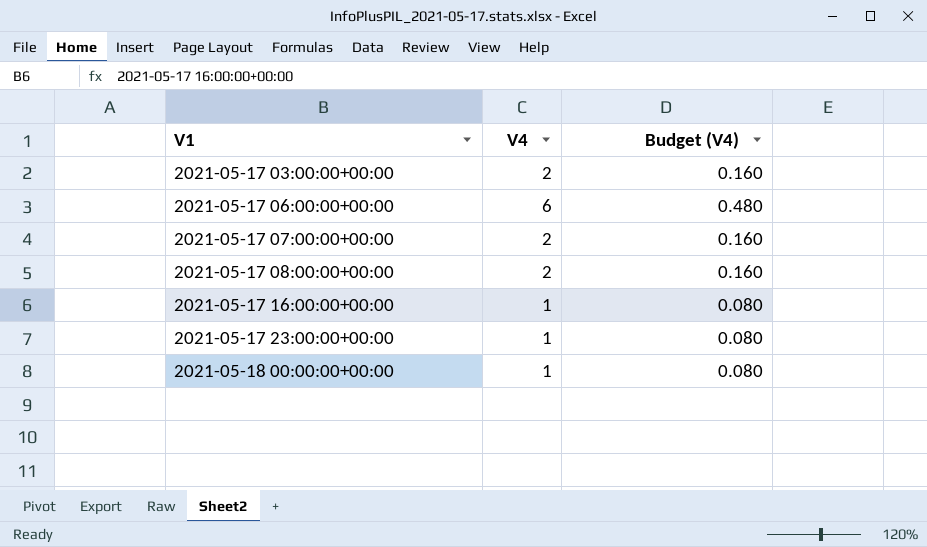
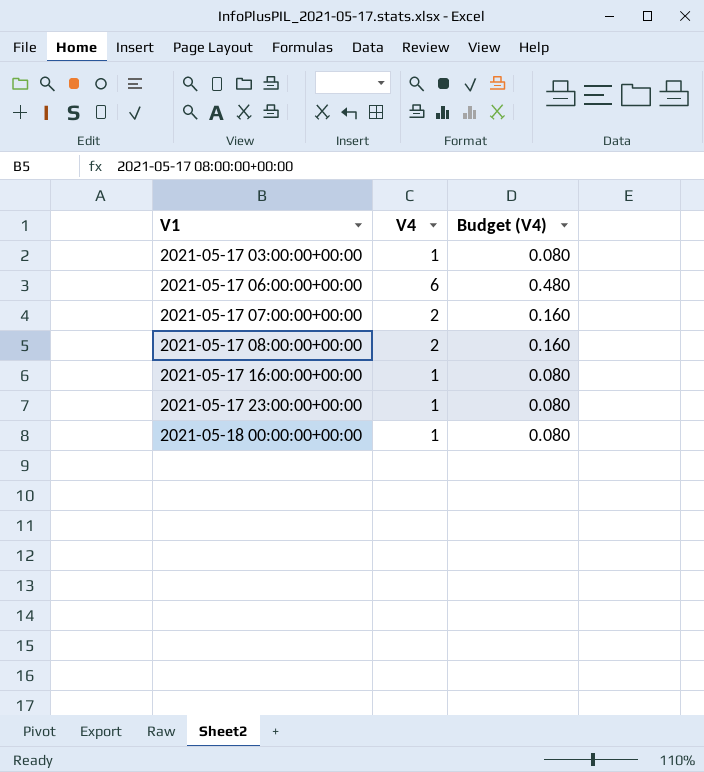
2021-05-17 03:00:00+00:00 | V4: 2 -> 1
2021-05-17 03:00:00+00:00 | Budget (V4): 0.160 -> 0.080

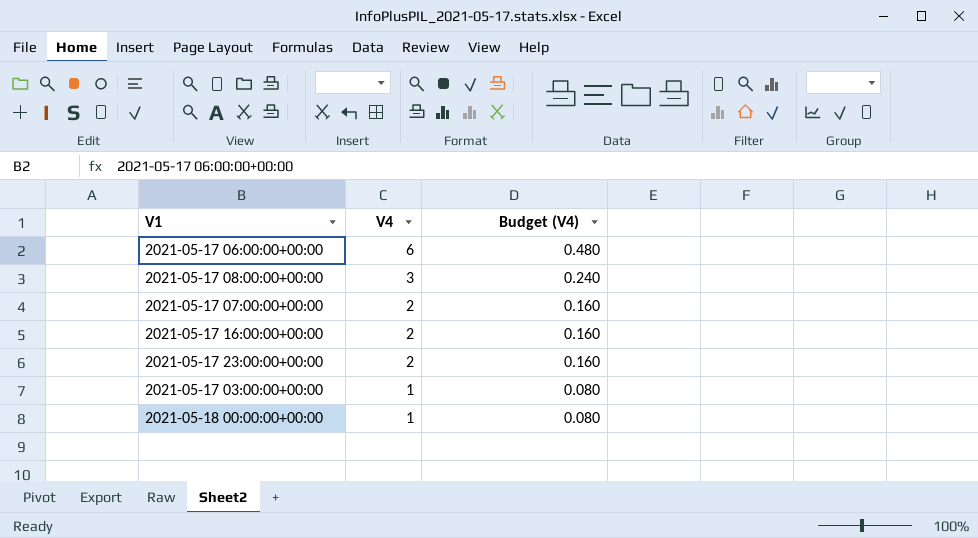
row order: V1 ascending -> V4 descending
2021-05-17 08:00:00+00:00 | V4: 2 -> 3
2021-05-17 08:00:00+00:00 | Budget (V4): 0.160 -> 0.240
2021-05-17 16:00:00+00:00 | V4: 1 -> 2
2021-05-17 16:00:00+00:00 | Budget (V4): 0.080 -> 0.160
2021-05-17 23:00:00+00:00 | V4: 1 -> 2
2021-05-17 23:00:00+00:00 | Budget (V4): 0.080 -> 0.160

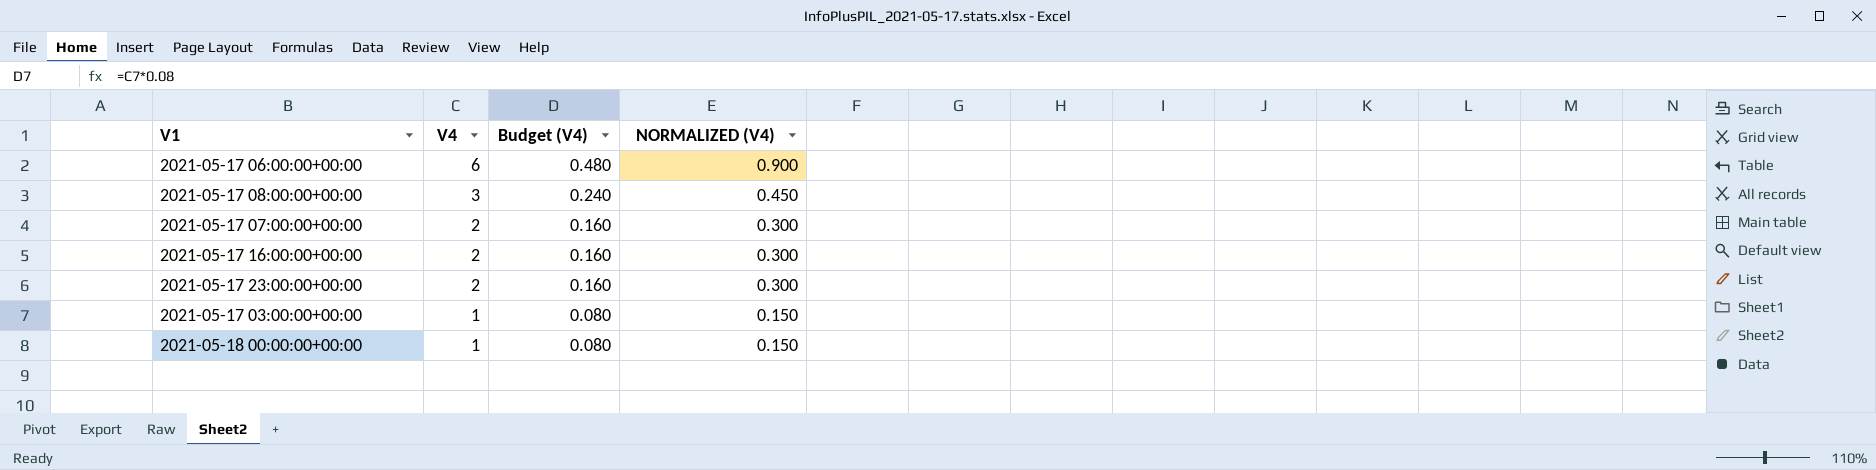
column NORMALIZED (V4) | formula: none -> [V4] * 0.15

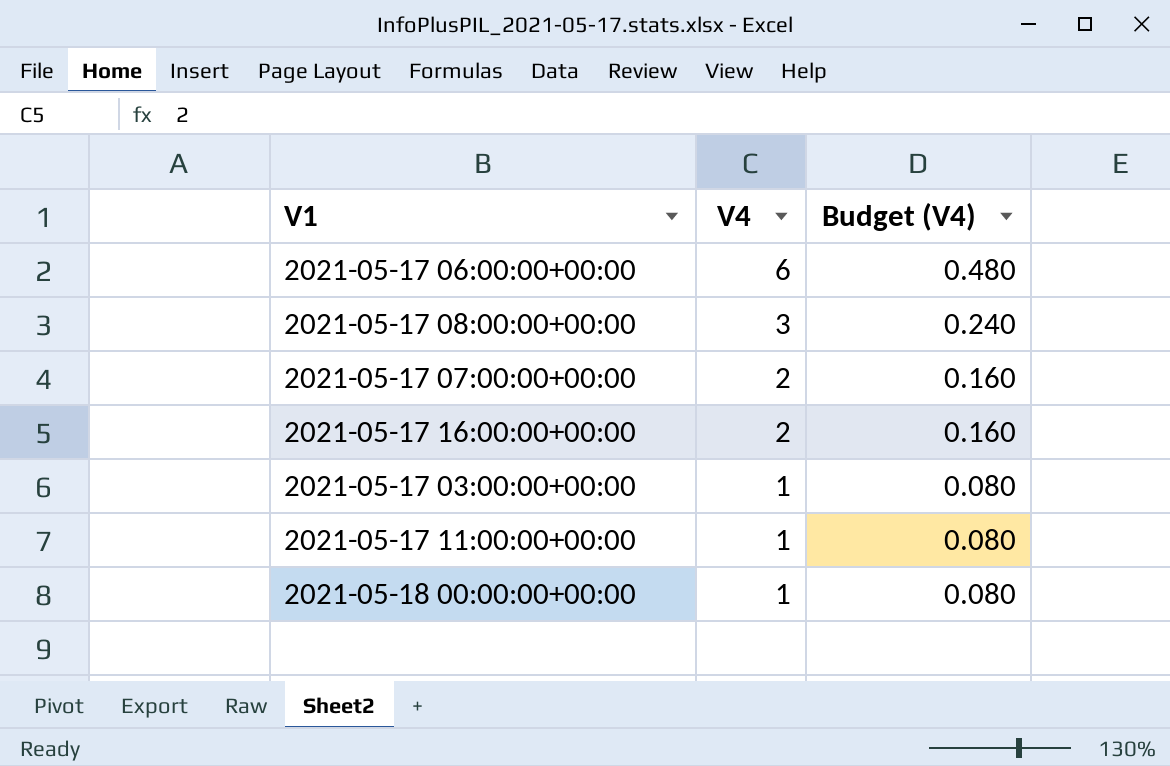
column NORMALIZED (V4) | formula: [V4] * 0.15 -> none
row 2021-05-17 23:00:00+00:00: 2 | 0.160 | 0.300 -> none
row 2021-05-17 11:00:00+00:00: none -> 1 | 0.080

